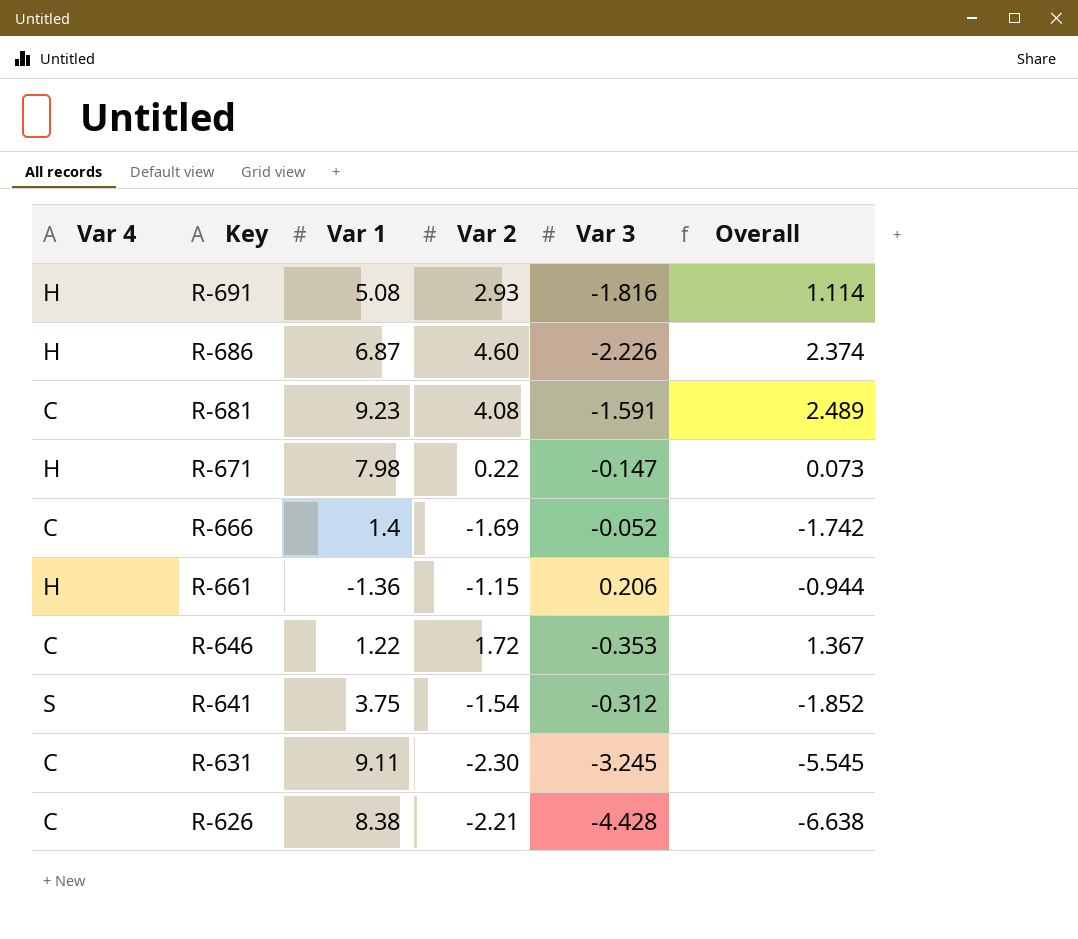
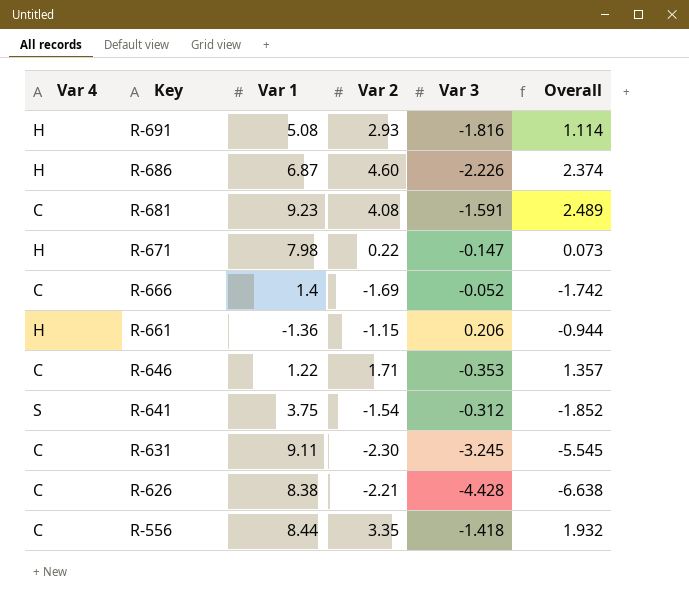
R-646 | Var 2: 1.72 -> 1.71
R-646 | Overall: 1.367 -> 1.357
row R-556: none -> C | 8.44 | 3.35 | -1.418 | 1.932

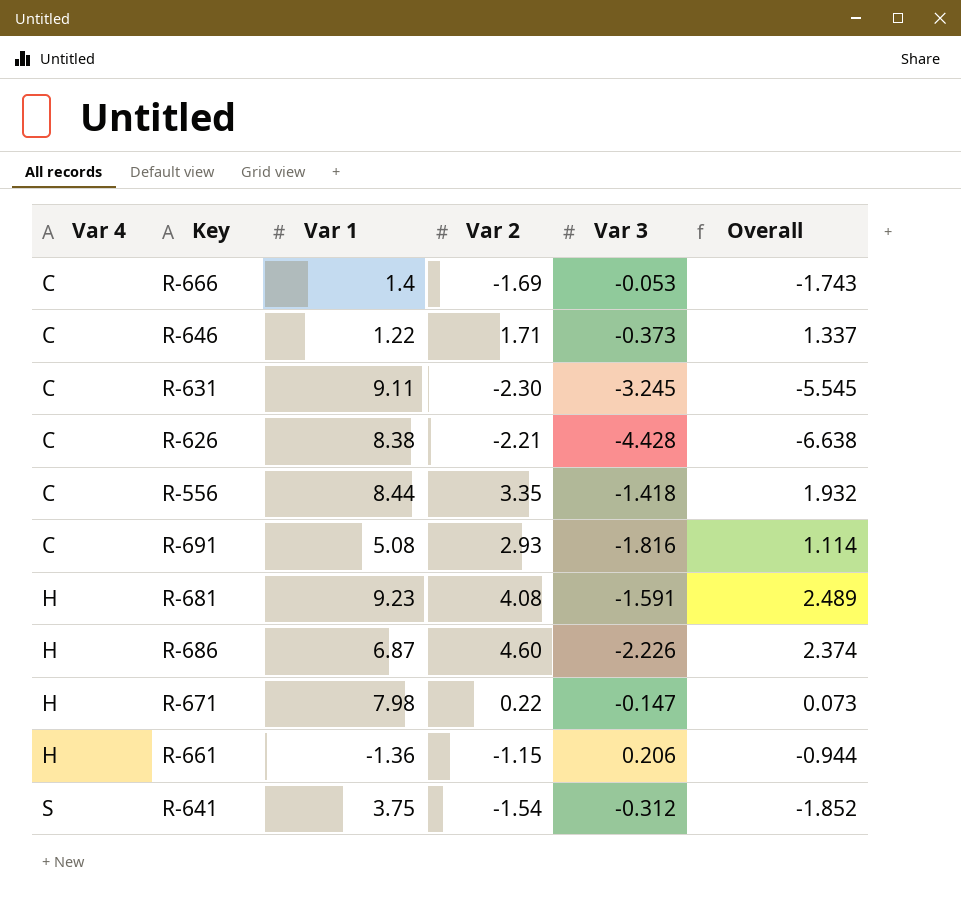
row order: Key descending -> Var 4 ascending
R-666 | Var 3: -0.052 -> -0.053
R-666 | Overall: -1.742 -> -1.743
R-646 | Var 3: -0.353 -> -0.373
R-646 | Overall: 1.357 -> 1.337
R-691 | Var 4: H -> C
R-681 | Var 4: C -> H

